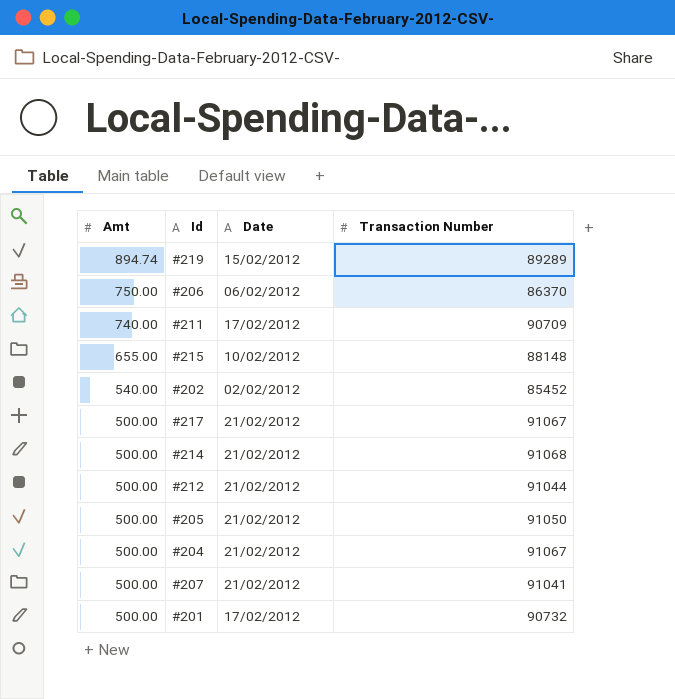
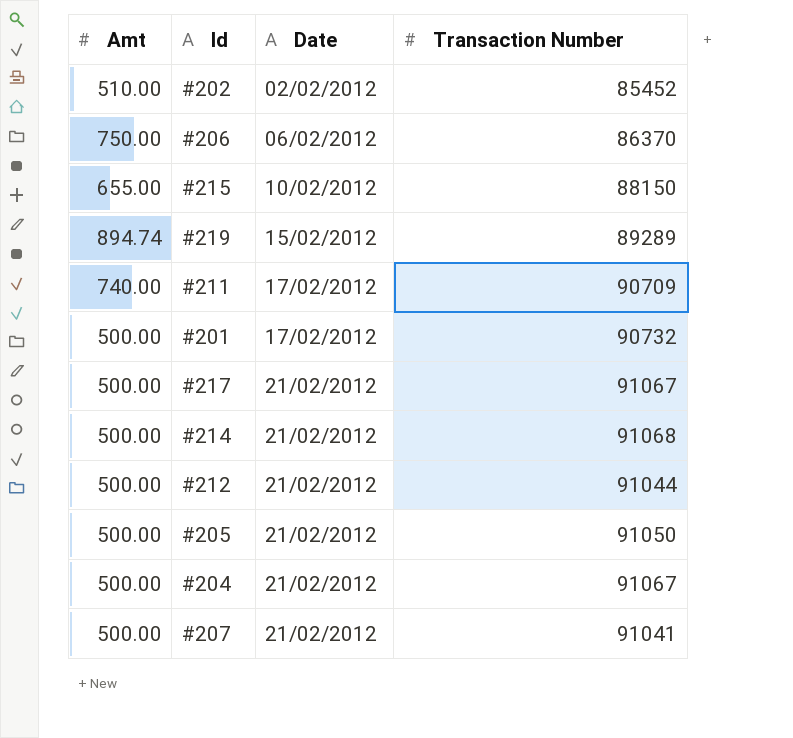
row order: Amt descending -> Date ascending
#202 | Amt: 540.00 -> 510.00
#215 | Transaction Number: 88148 -> 88150

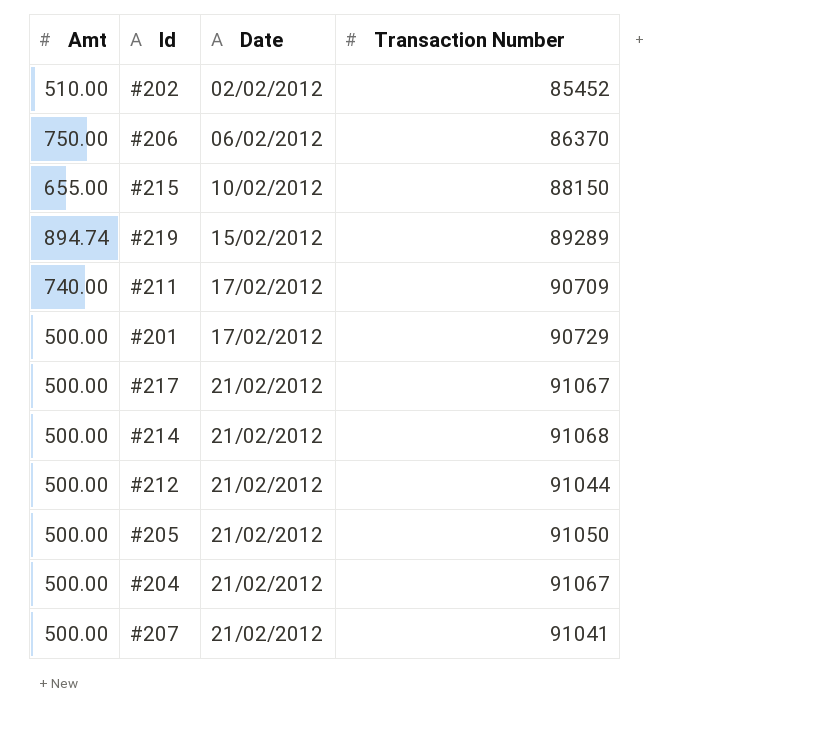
#201 | Transaction Number: 90732 -> 90729

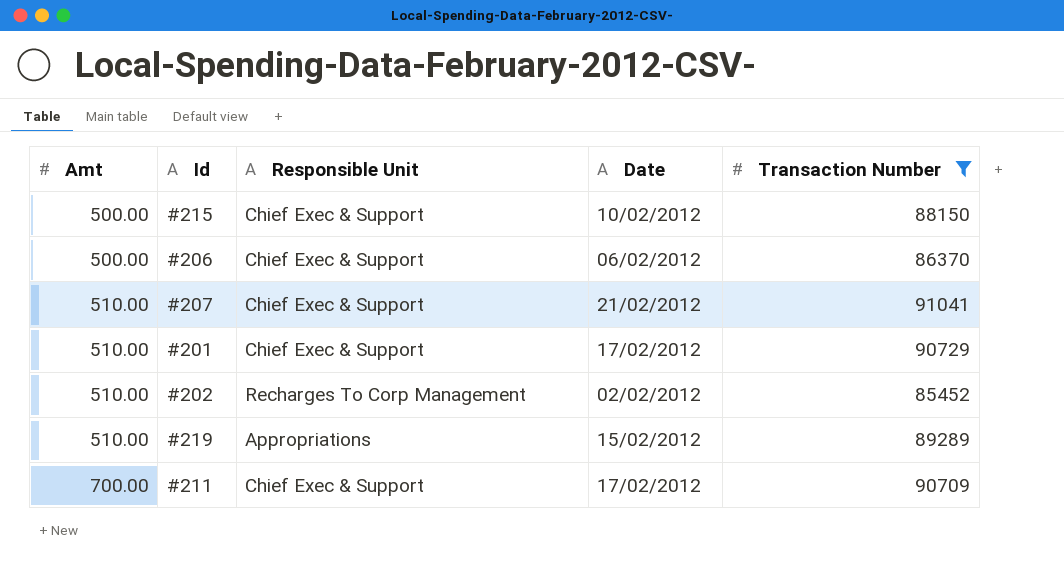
filter: none -> Transaction Number <= 91041
row order: Date ascending -> Amt ascending
column Responsible Unit | position: none -> 3
#215 | Amt: 655.00 -> 500.00
#206 | Amt: 750.00 -> 500.00
#207 | Amt: 500.00 -> 510.00
#201 | Amt: 500.00 -> 510.00
#219 | Amt: 894.74 -> 510.00
#211 | Amt: 740.00 -> 700.00

